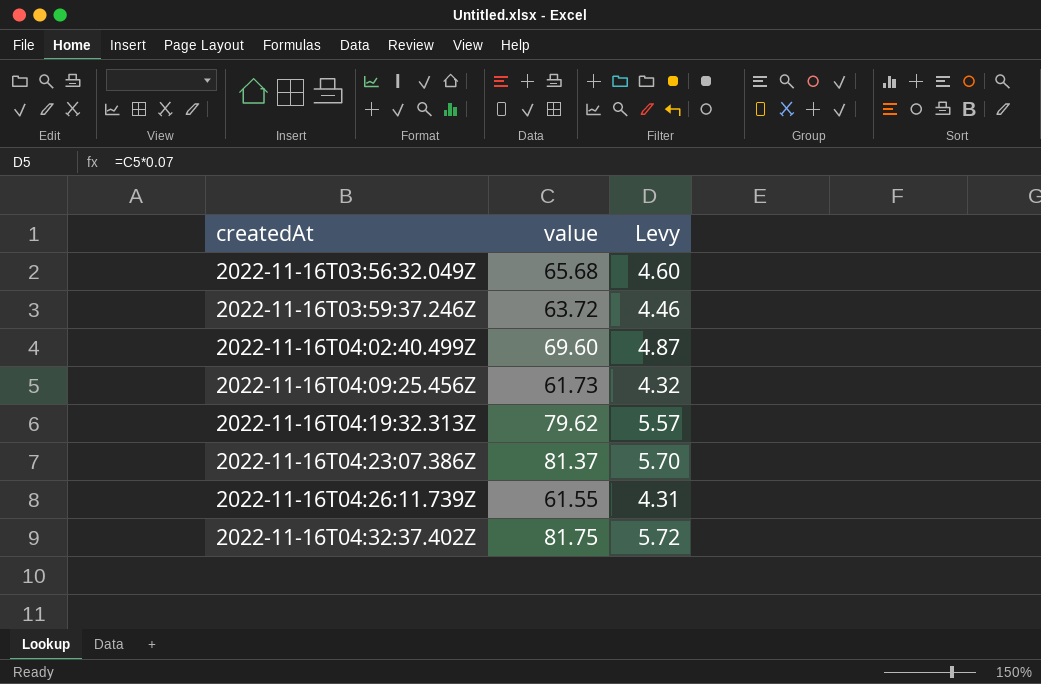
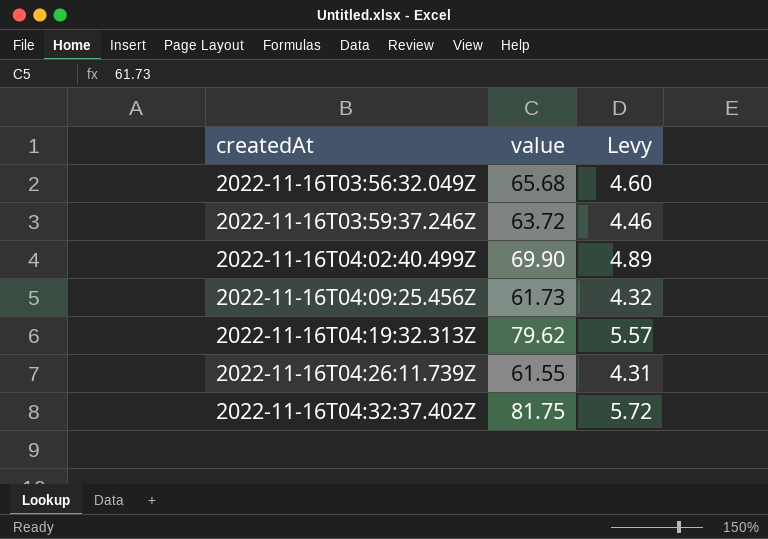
row 2022-11-16T04:23:07.386Z: 81.37 | 5.70 -> none
2022-11-16T04:02:40.499Z | value: 69.60 -> 69.90
2022-11-16T04:02:40.499Z | Levy: 4.87 -> 4.89

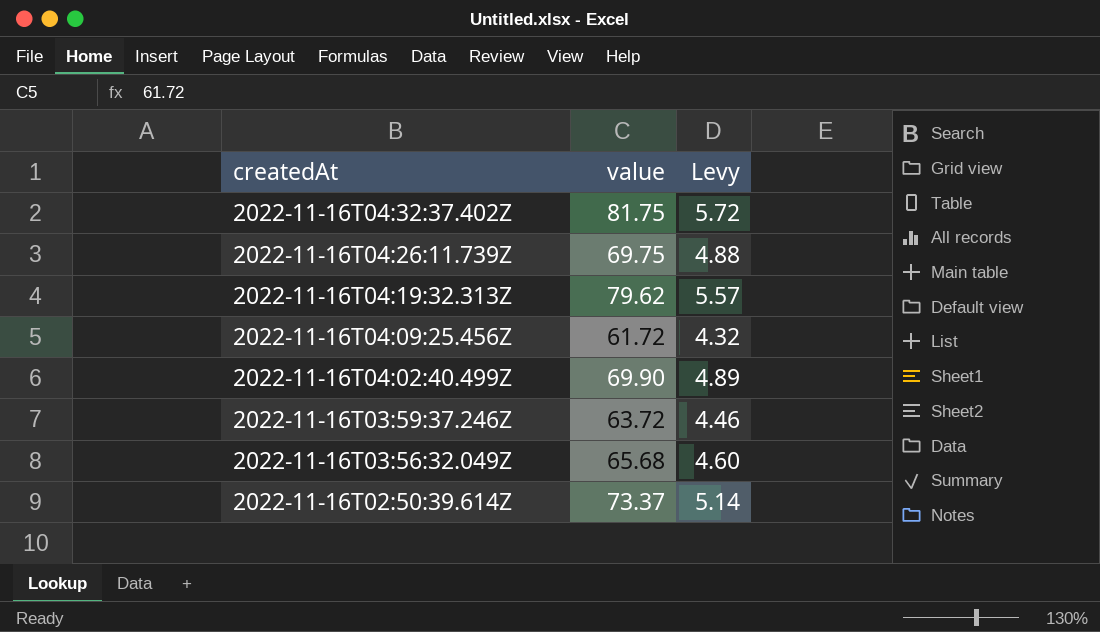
row order: createdAt ascending -> createdAt descending
2022-11-16T04:26:11.739Z | value: 61.55 -> 69.75
2022-11-16T04:26:11.739Z | Levy: 4.31 -> 4.88
2022-11-16T04:09:25.456Z | value: 61.73 -> 61.72
row 2022-11-16T02:50:39.614Z: none -> 73.37 | 5.14

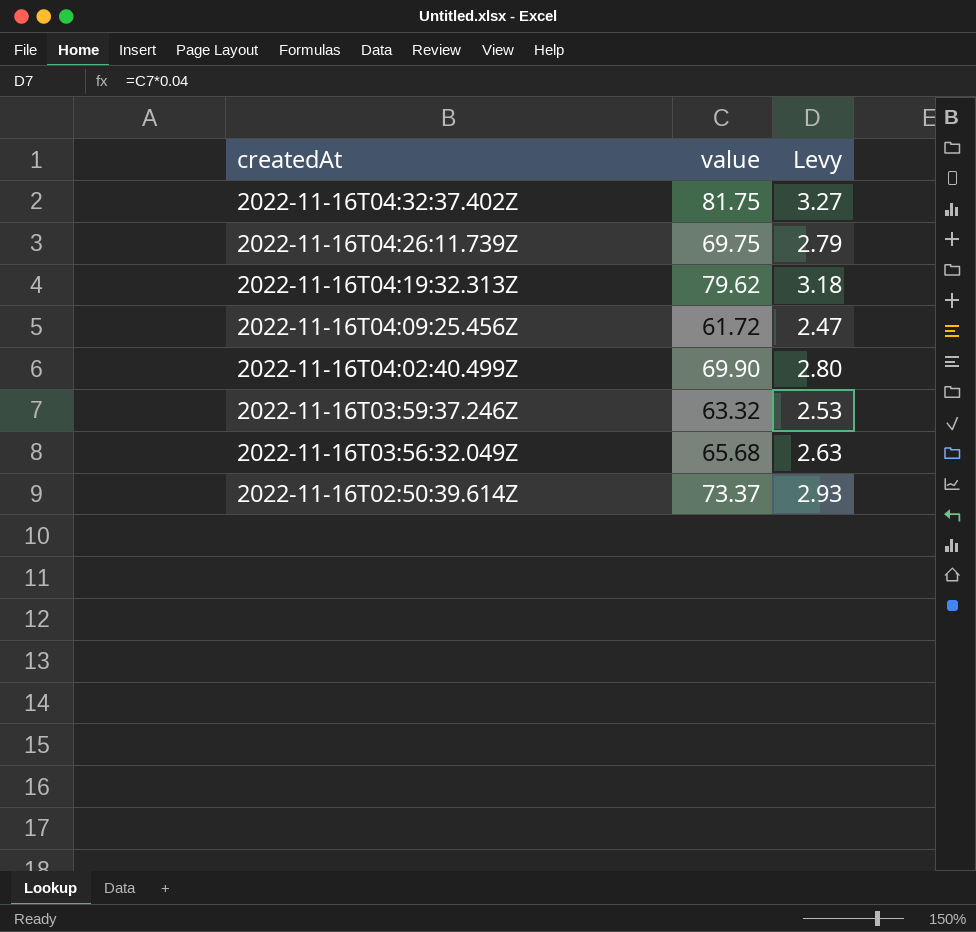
column Levy | formula: [value] * 0.07 -> [value] * 0.04
2022-11-16T03:59:37.246Z | value: 63.72 -> 63.32

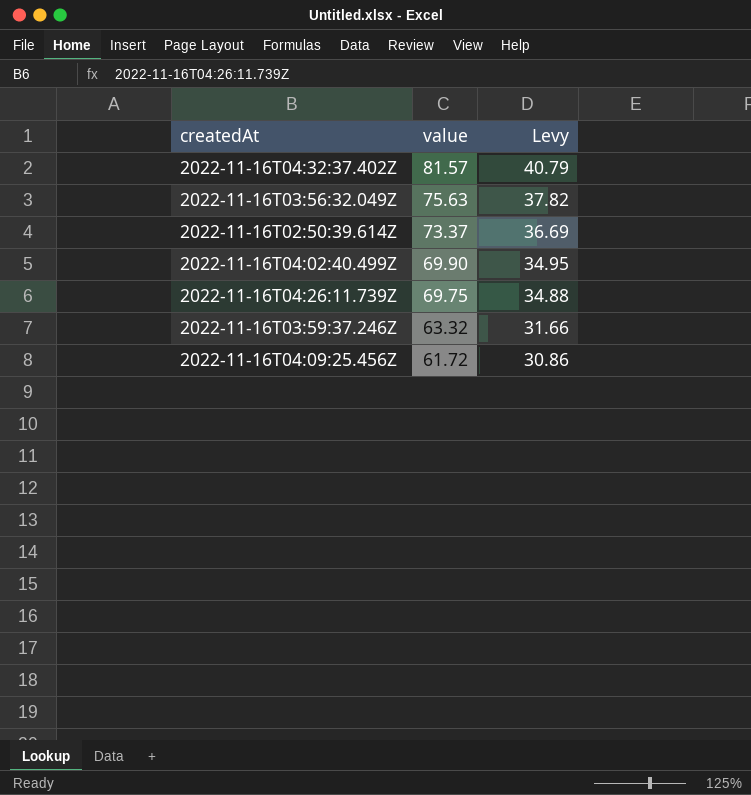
row order: createdAt descending -> value descending
column Levy | formula: [value] * 0.04 -> [value] * 0.5
row 2022-11-16T04:19:32.313Z: 79.62 | 3.18 -> none
2022-11-16T04:32:37.402Z | value: 81.75 -> 81.57
2022-11-16T03:56:32.049Z | value: 65.68 -> 75.63

